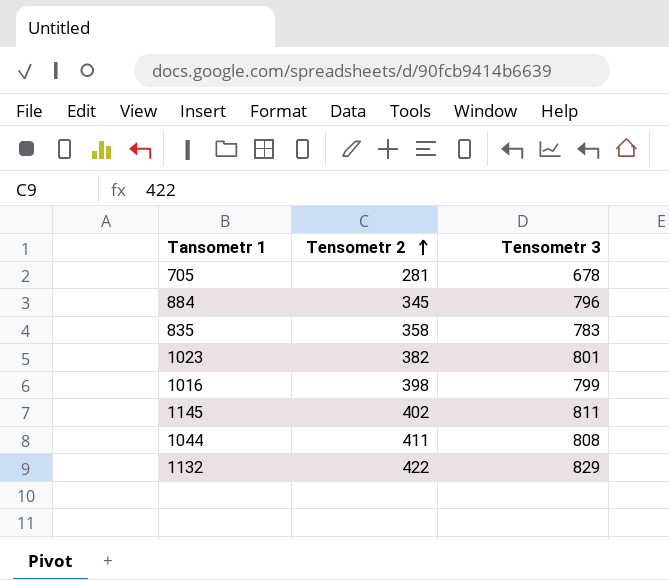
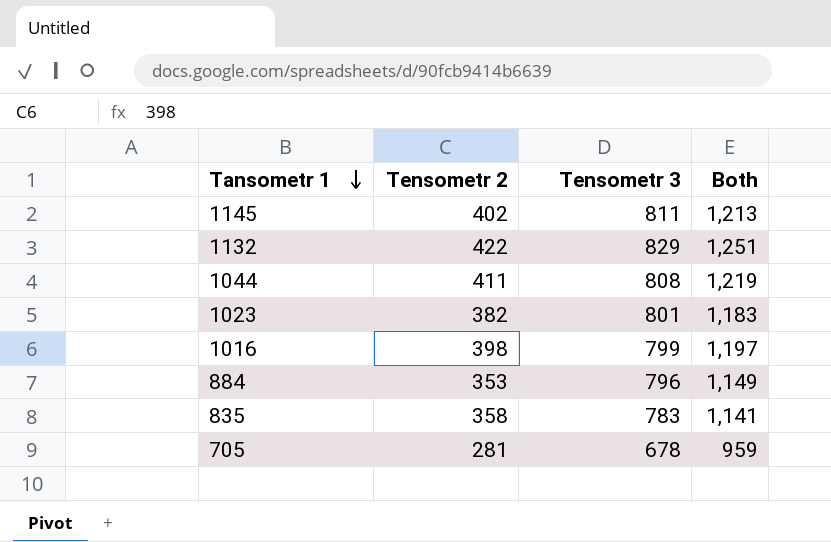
row order: Tensometr 2 ascending -> Tansometr 1 descending
column Both | formula: none -> [Tensometr 2] + [Tensometr 3]
884 | Tensometr 2: 345 -> 353

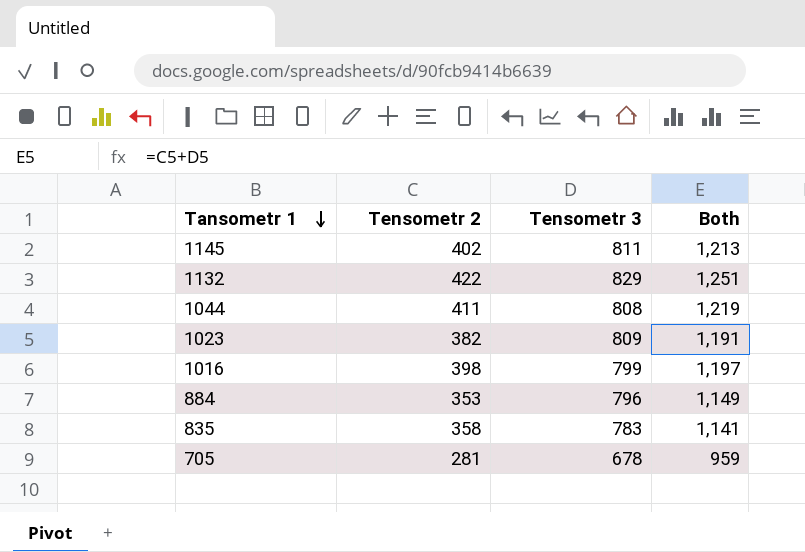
1023 | Tensometr 3: 801 -> 809
1023 | Both: 1,183 -> 1,191

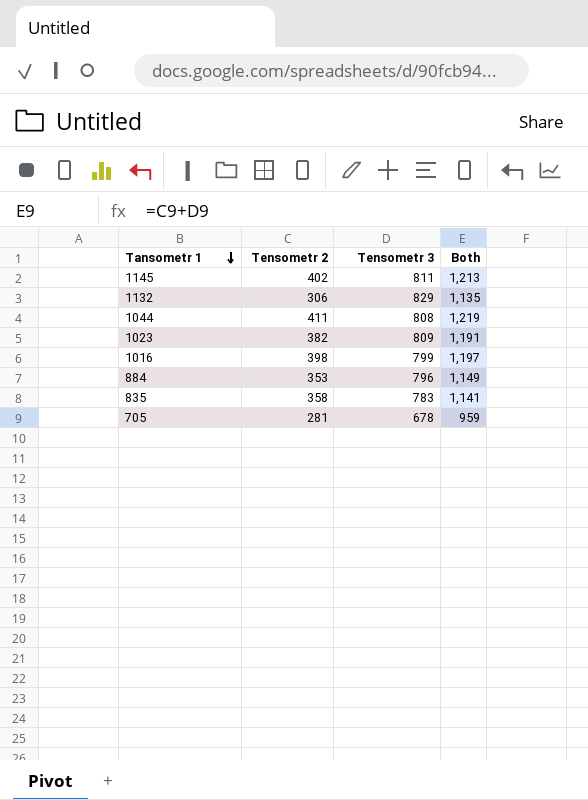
1132 | Tensometr 2: 422 -> 306
1132 | Both: 1,251 -> 1,135

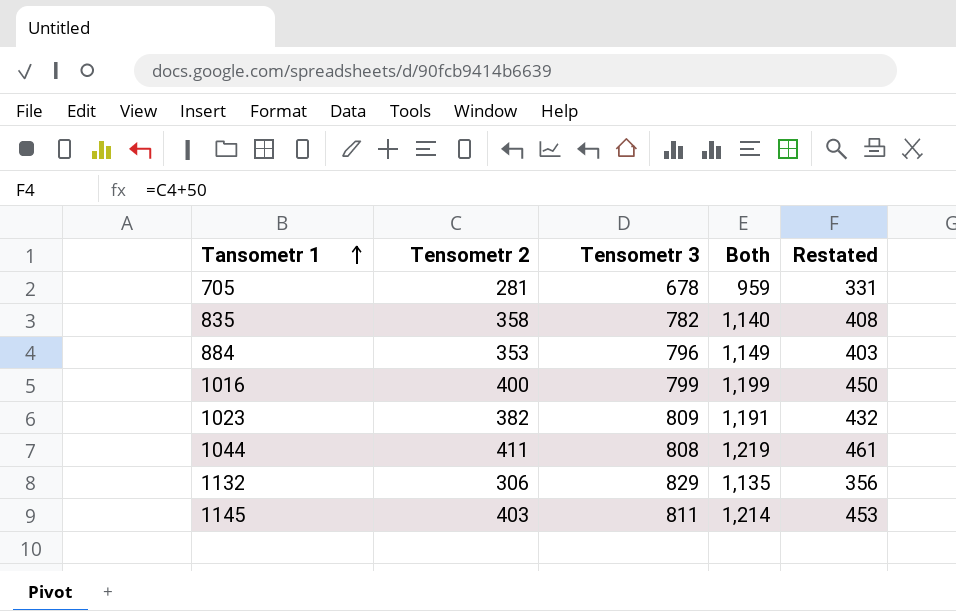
row order: Tansometr 1 descending -> Tansometr 1 ascending
column Restated | formula: none -> [Tensometr 2] + 50
835 | Tensometr 3: 783 -> 782
835 | Both: 1,141 -> 1,140
1016 | Tensometr 2: 398 -> 400
1016 | Both: 1,197 -> 1,199
1145 | Tensometr 2: 402 -> 403
1145 | Both: 1,213 -> 1,214

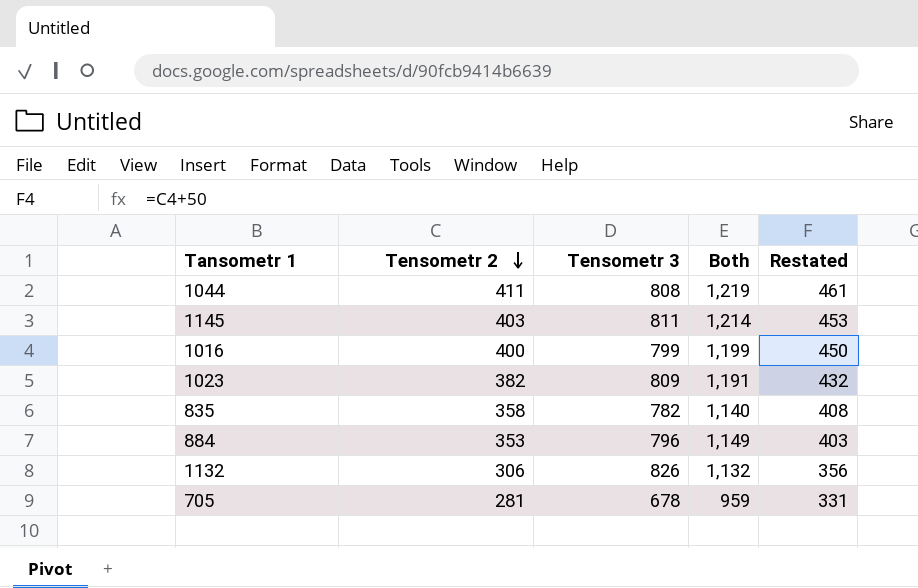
row order: Tansometr 1 ascending -> Tensometr 2 descending
1132 | Tensometr 3: 829 -> 826
1132 | Both: 1,135 -> 1,132

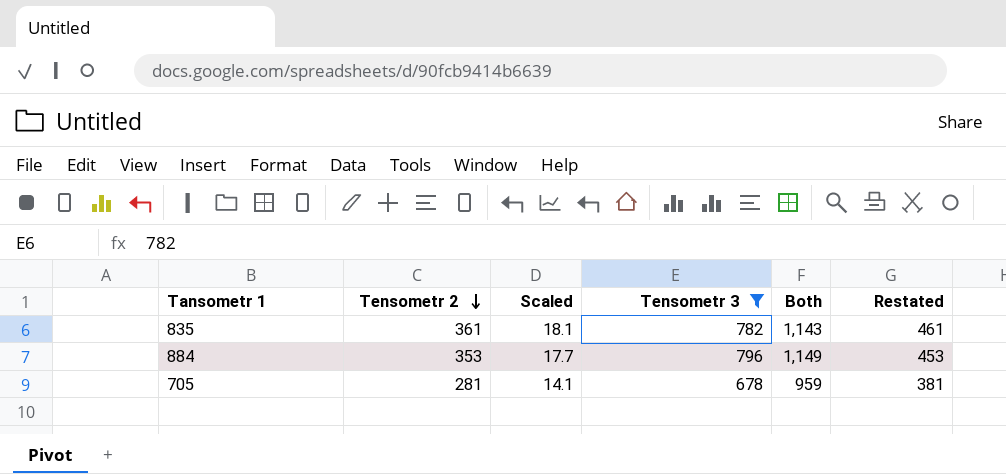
filter: none -> Tensometr 3 <= 796
column Scaled | formula: none -> [Tensometr 2] * 0.05
column Restated | formula: [Tensometr 2] + 50 -> [Tensometr 2] + 100
835 | Tensometr 2: 358 -> 361
835 | Both: 1,140 -> 1,143

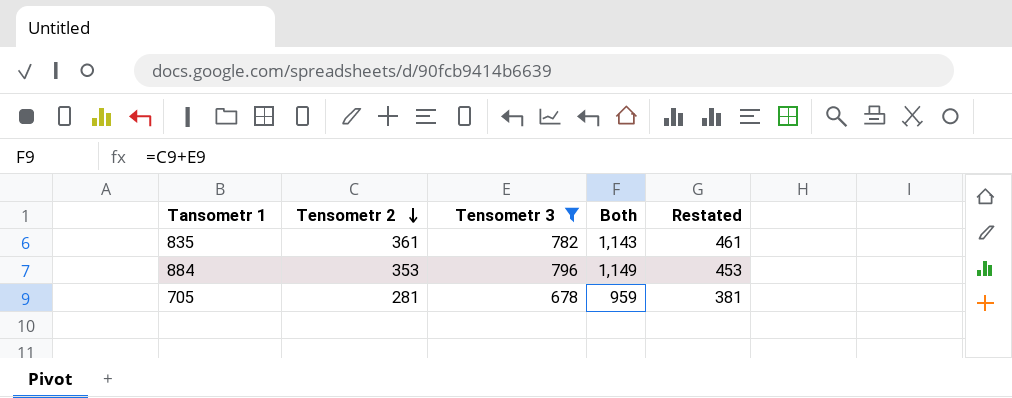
column Scaled | formula: [Tensometr 2] * 0.05 -> none

